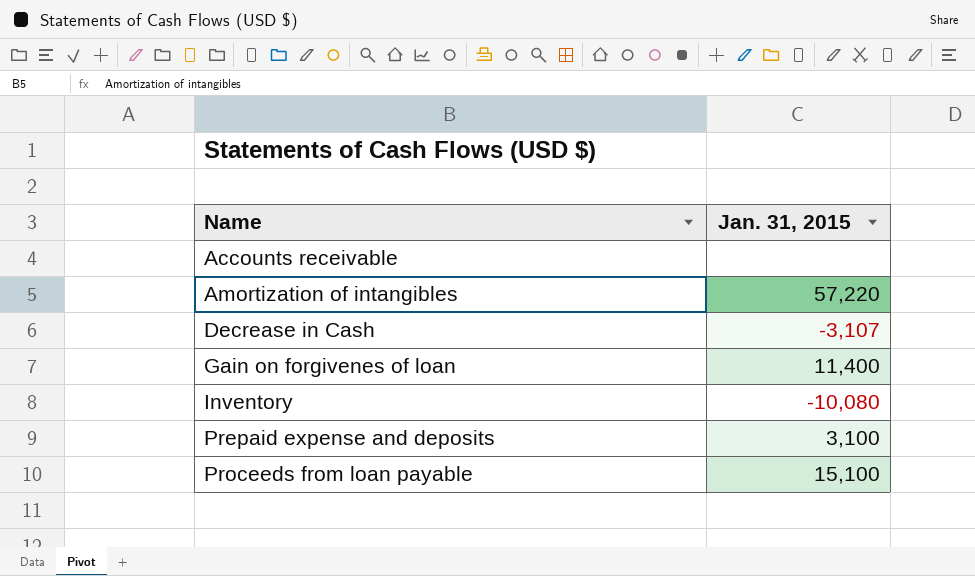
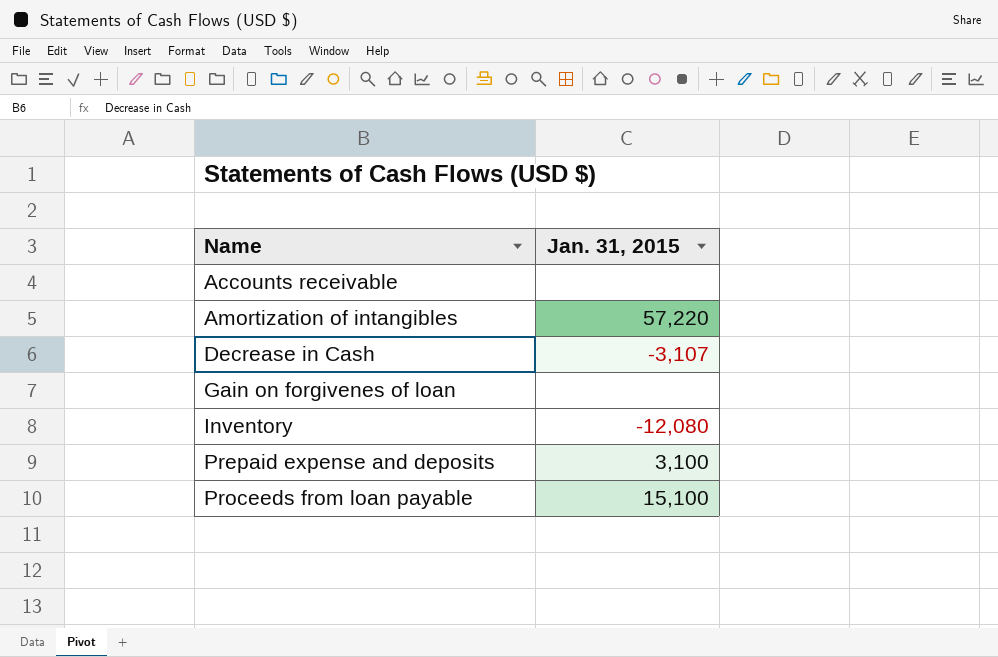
Gain on forgivenes of loan | Jan. 31, 2015: 11,400 -> none
Inventory | Jan. 31, 2015: -10,080 -> -12,080

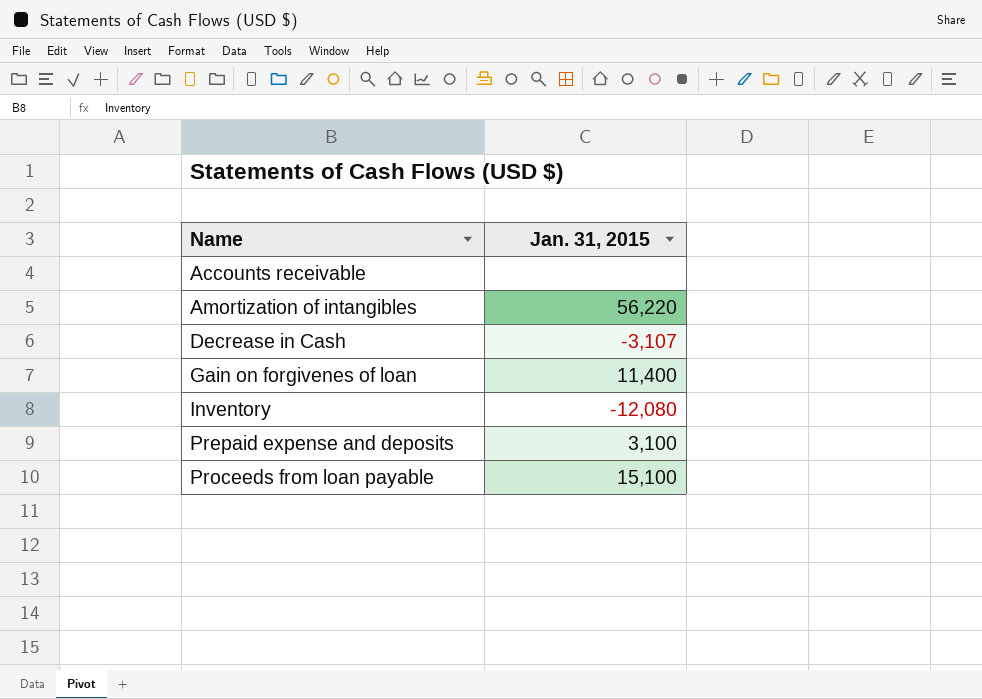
Amortization of intangibles | Jan. 31, 2015: 57,220 -> 56,220
Gain on forgivenes of loan | Jan. 31, 2015: none -> 11,400

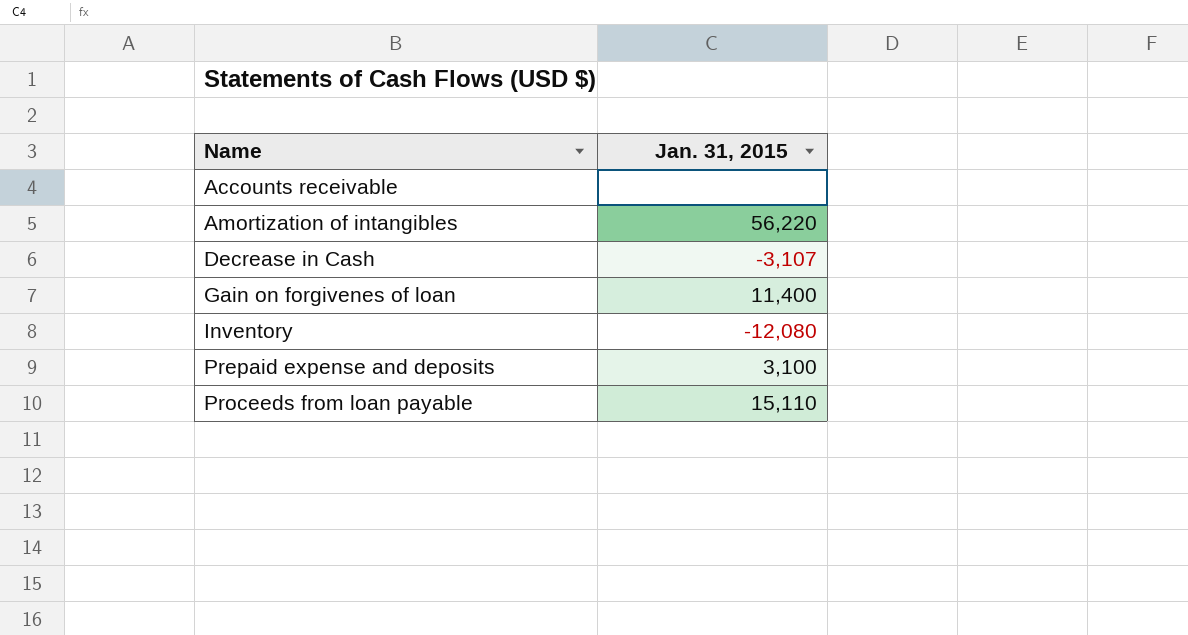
Proceeds from loan payable | Jan. 31, 2015: 15,100 -> 15,110

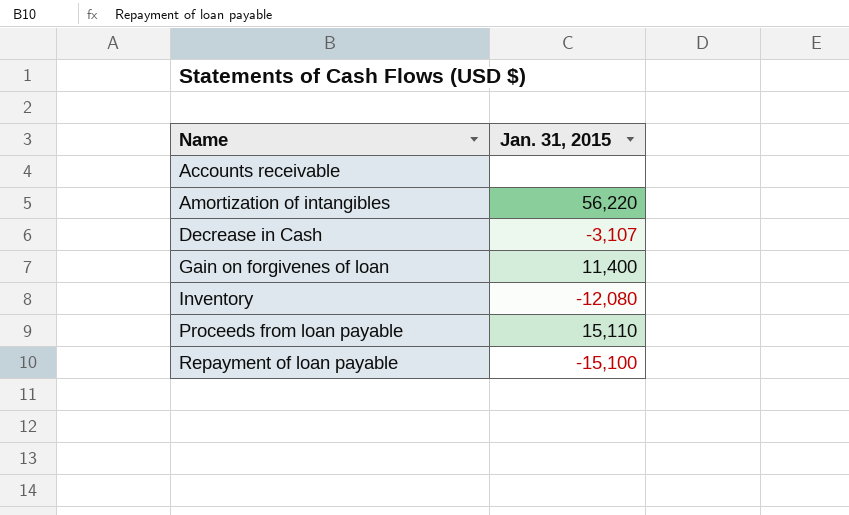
row Prepaid expense and deposits: 3,100 -> none
row Repayment of loan payable: none -> -15,100

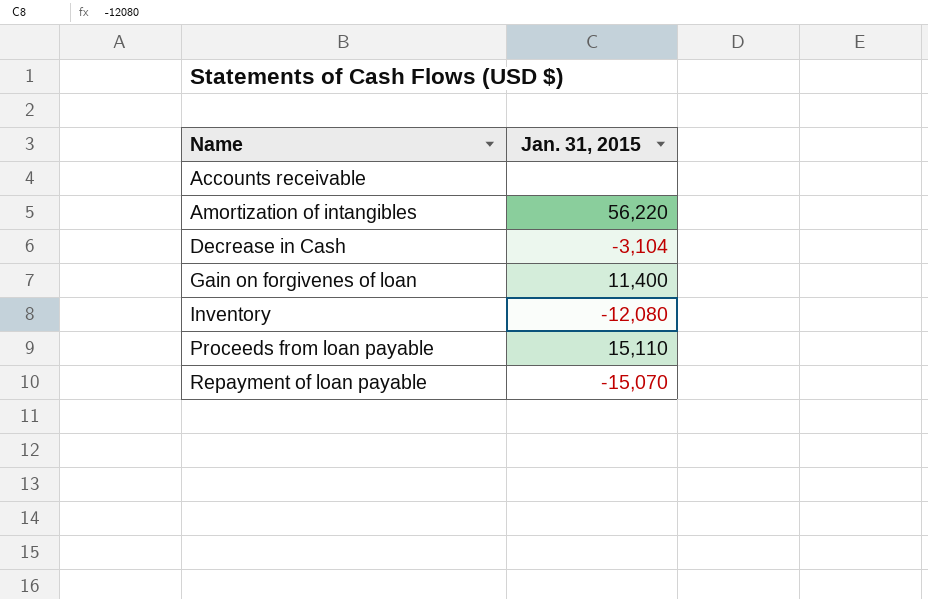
Decrease in Cash | Jan. 31, 2015: -3,107 -> -3,104
Repayment of loan payable | Jan. 31, 2015: -15,100 -> -15,070

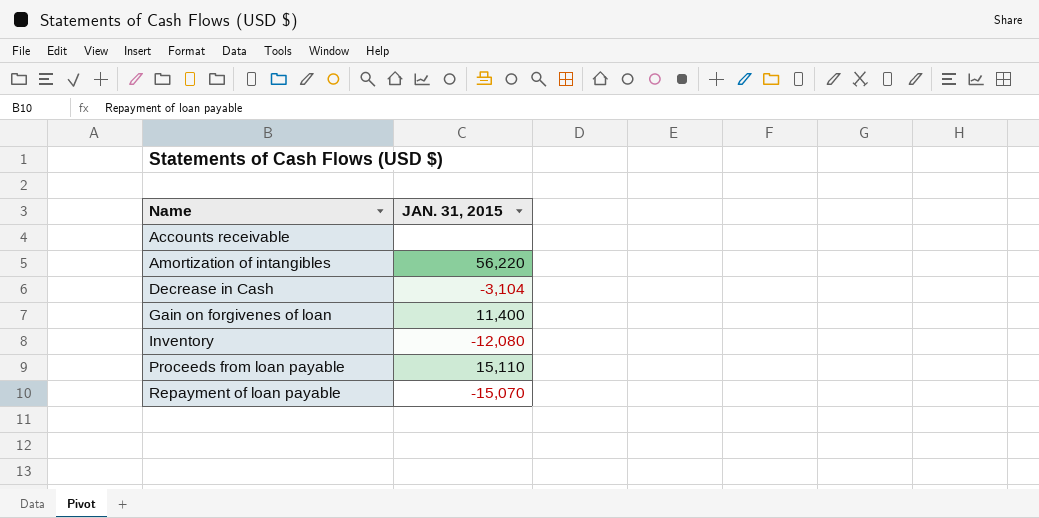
column name: Jan. 31, 2015 -> JAN. 31, 2015

